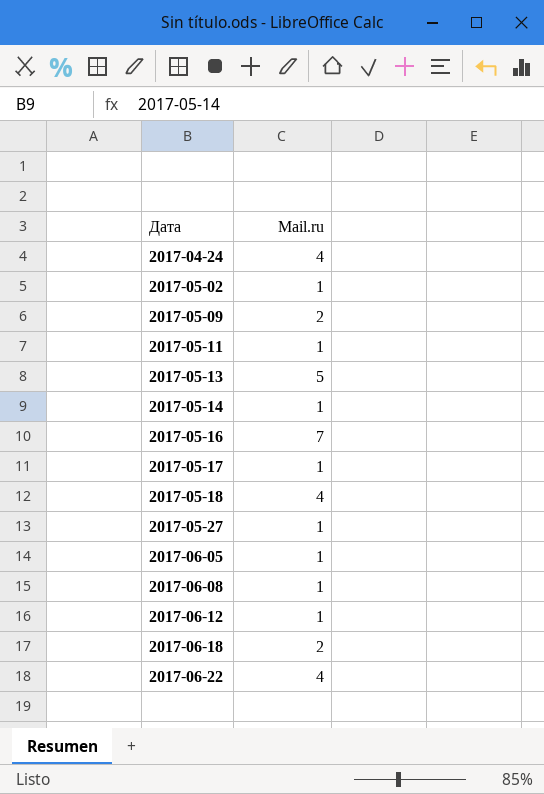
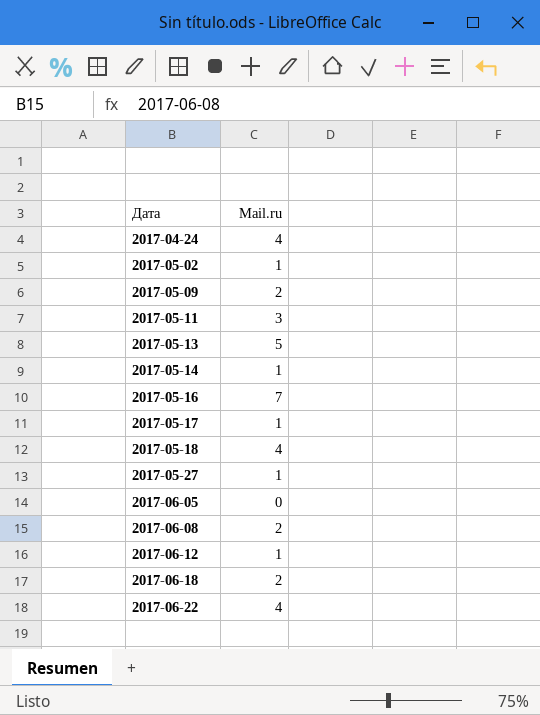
2017-05-11 | Mail.ru: 1 -> 3
2017-06-05 | Mail.ru: 1 -> 0
2017-06-08 | Mail.ru: 1 -> 2

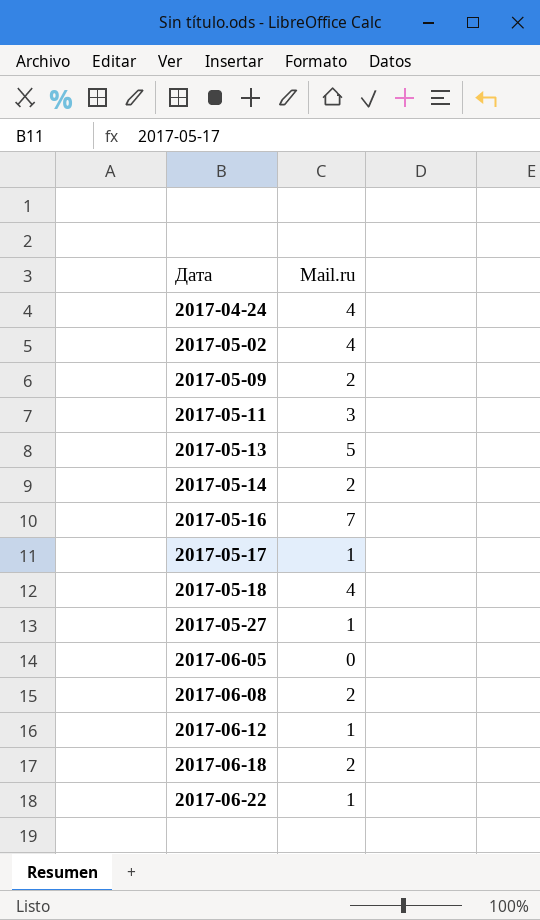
2017-05-02 | Mail.ru: 1 -> 4
2017-05-14 | Mail.ru: 1 -> 2
2017-06-22 | Mail.ru: 4 -> 1

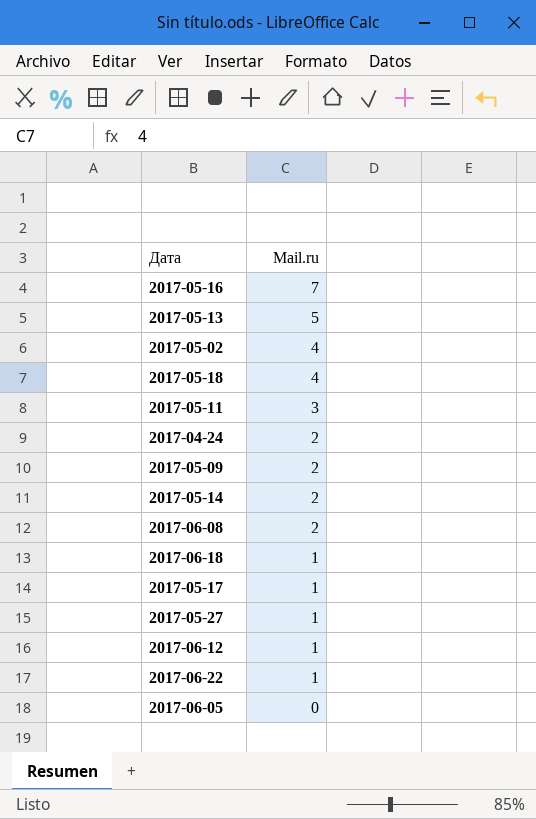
row order: Дата ascending -> Mail.ru descending
2017-04-24 | Mail.ru: 4 -> 2
2017-06-18 | Mail.ru: 2 -> 1

